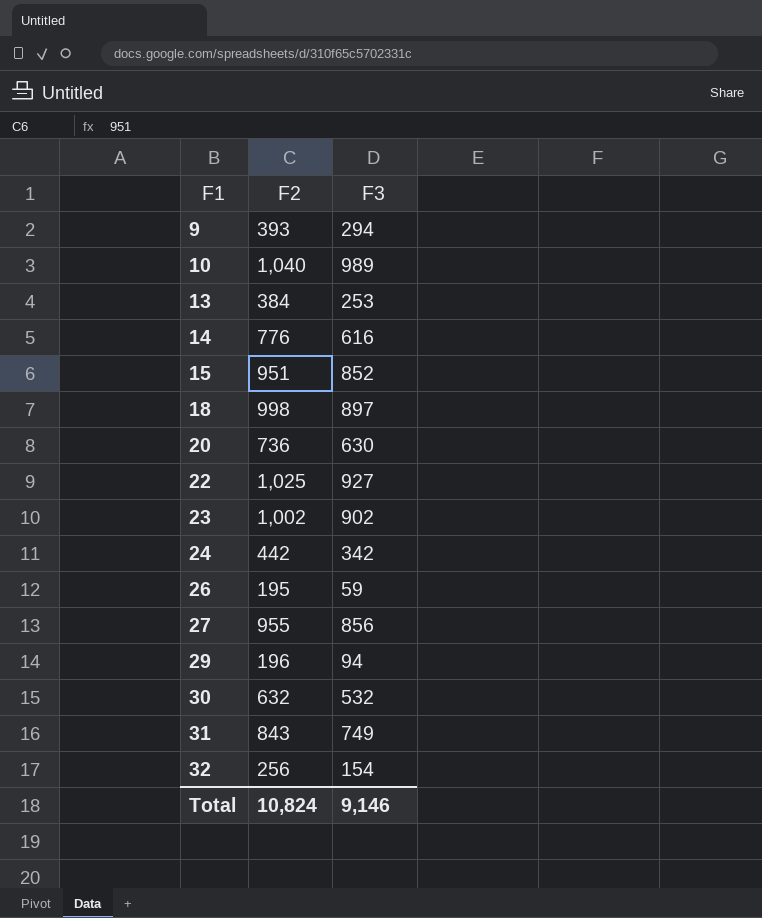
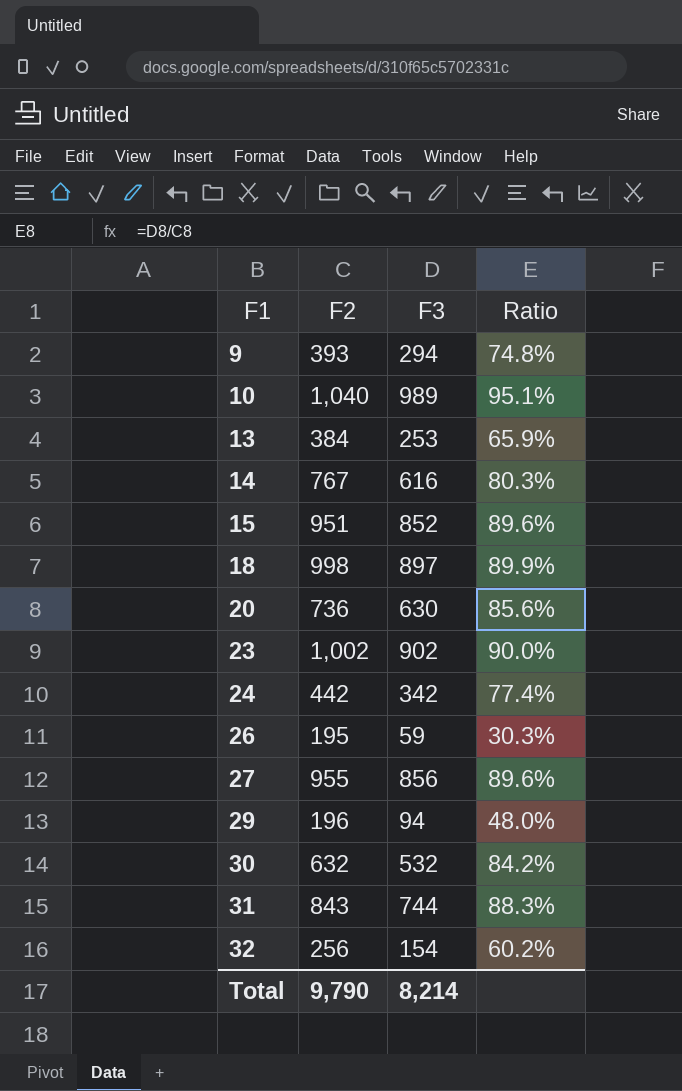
column Ratio | formula: none -> [F3] / [F2]
row 22: 1,025 | 927 -> none
14 | F2: 776 -> 767
31 | F3: 749 -> 744
Total | F2: 10,824 -> 9,790
Total | F3: 9,146 -> 8,214

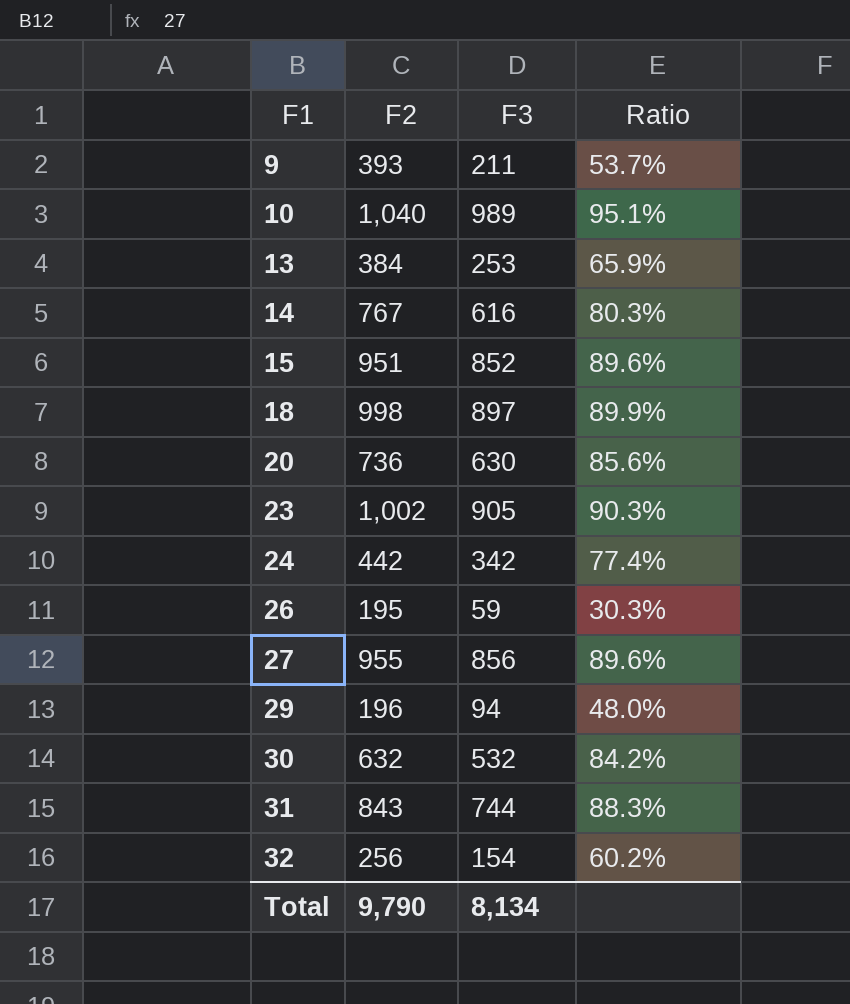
9 | F3: 294 -> 211
9 | Ratio: 74.8% -> 53.7%
23 | F3: 902 -> 905
23 | Ratio: 90.0% -> 90.3%
Total | F3: 8,214 -> 8,134

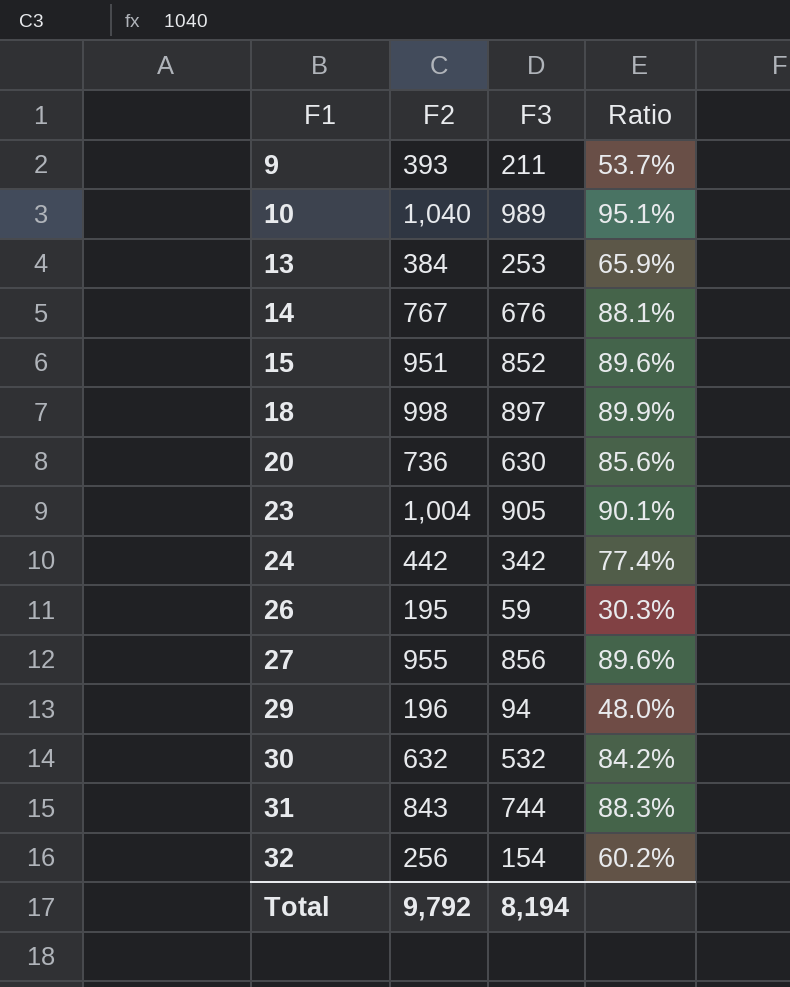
14 | F3: 616 -> 676
14 | Ratio: 80.3% -> 88.1%
23 | F2: 1,002 -> 1,004
23 | Ratio: 90.3% -> 90.1%
Total | F2: 9,790 -> 9,792
Total | F3: 8,134 -> 8,194

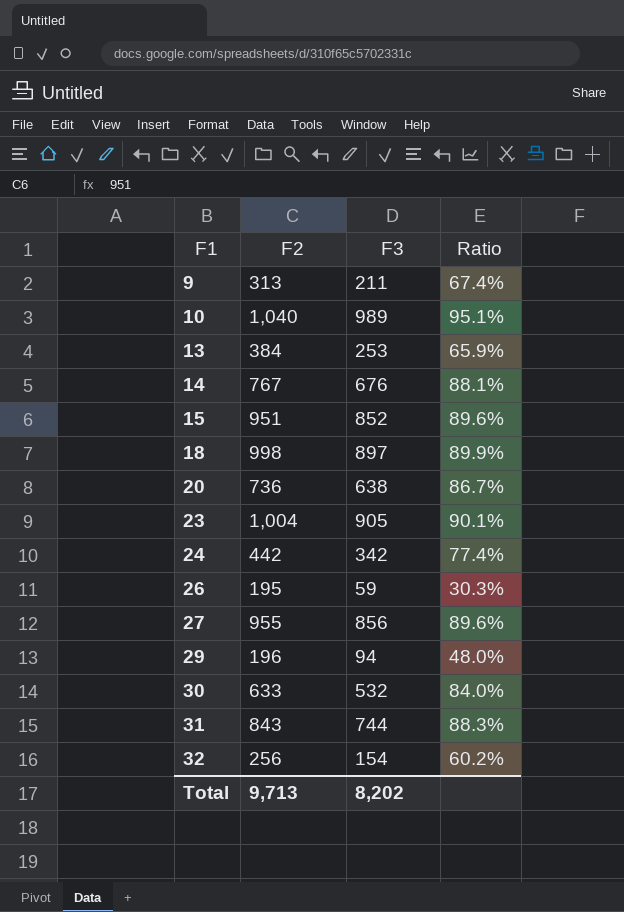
9 | F2: 393 -> 313
9 | Ratio: 53.7% -> 67.4%
20 | F3: 630 -> 638
20 | Ratio: 85.6% -> 86.7%
30 | F2: 632 -> 633
30 | Ratio: 84.2% -> 84.0%
Total | F2: 9,792 -> 9,713
Total | F3: 8,194 -> 8,202

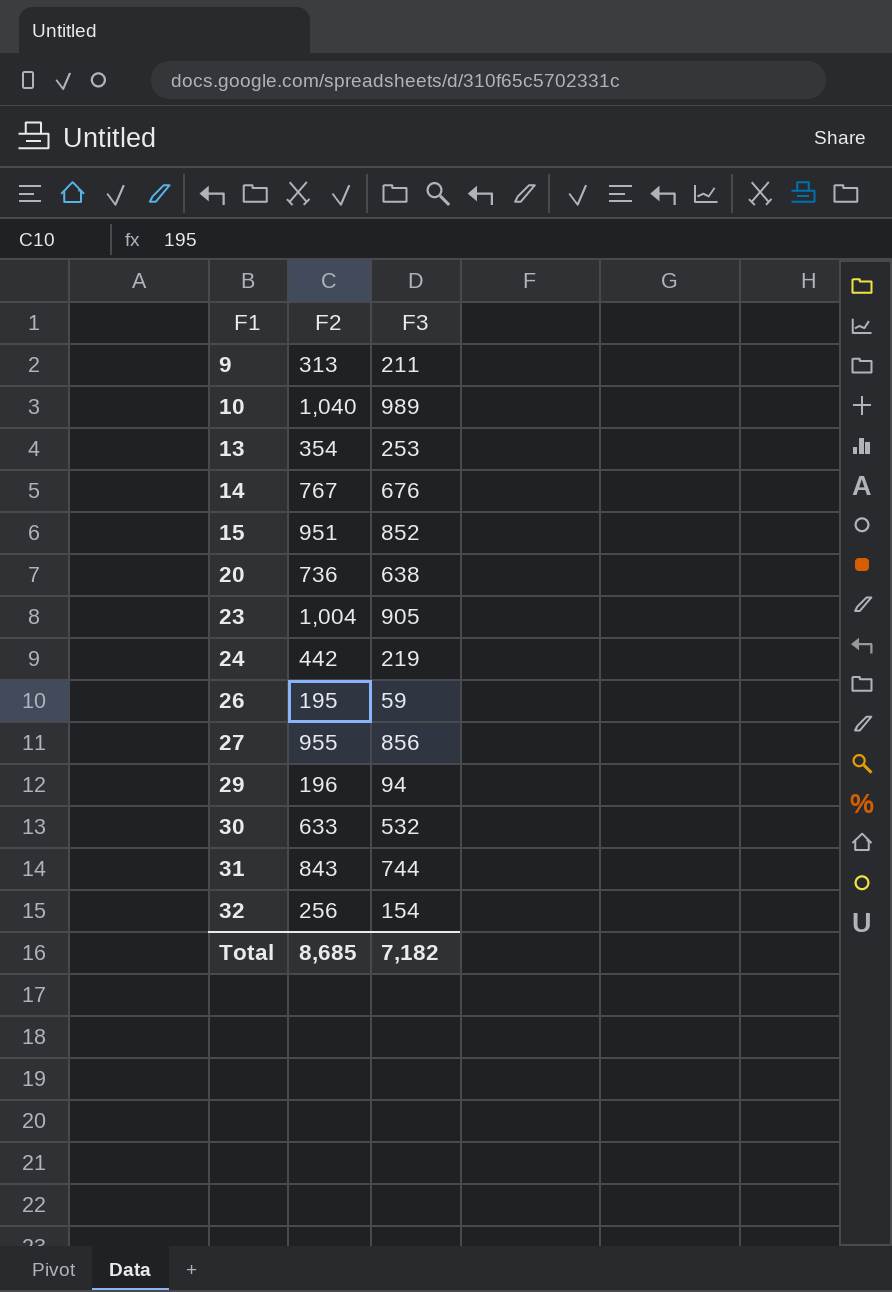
column Ratio | formula: [F3] / [F2] -> none
row 18: 998 | 897 | 89.9% -> none
13 | F2: 384 -> 354
24 | F3: 342 -> 219
Total | F2: 9,713 -> 8,685
Total | F3: 8,202 -> 7,182

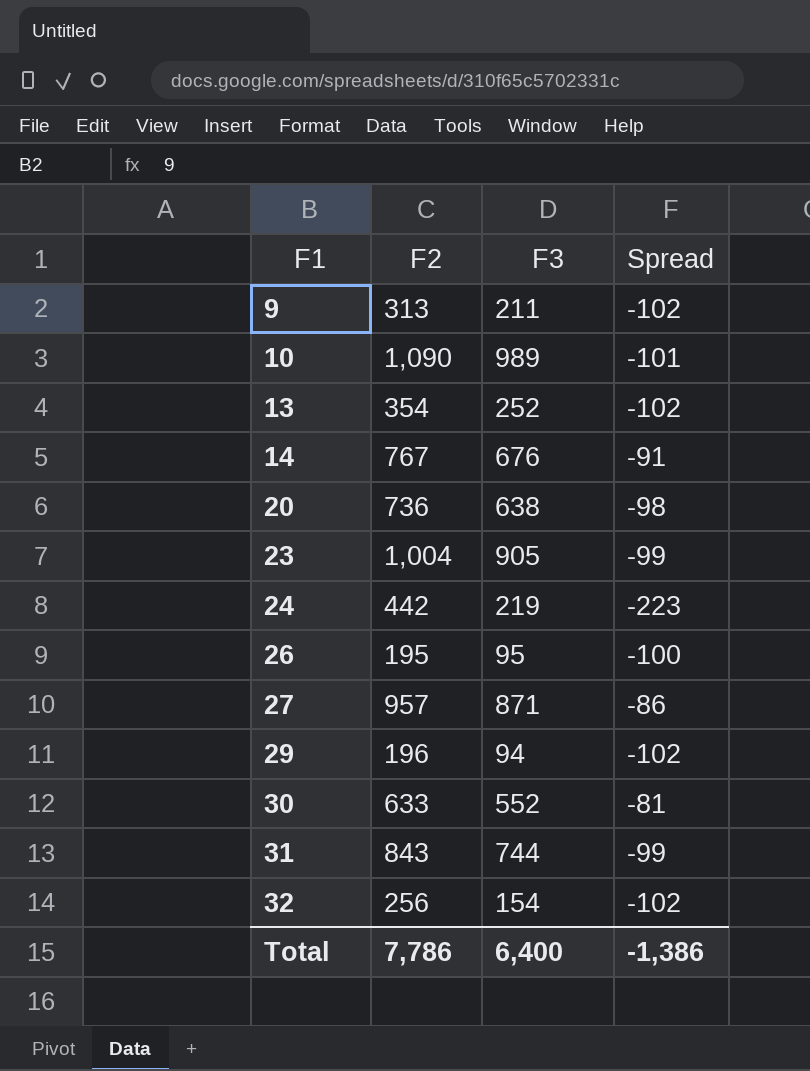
column Spread | formula: none -> [F3] - [F2]
row 15: 951 | 852 -> none
10 | F2: 1,040 -> 1,090
13 | F3: 253 -> 252
26 | F3: 59 -> 95
27 | F2: 955 -> 957
27 | F3: 856 -> 871
30 | F3: 532 -> 552
Total | F2: 8,685 -> 7,786
Total | F3: 7,182 -> 6,400

